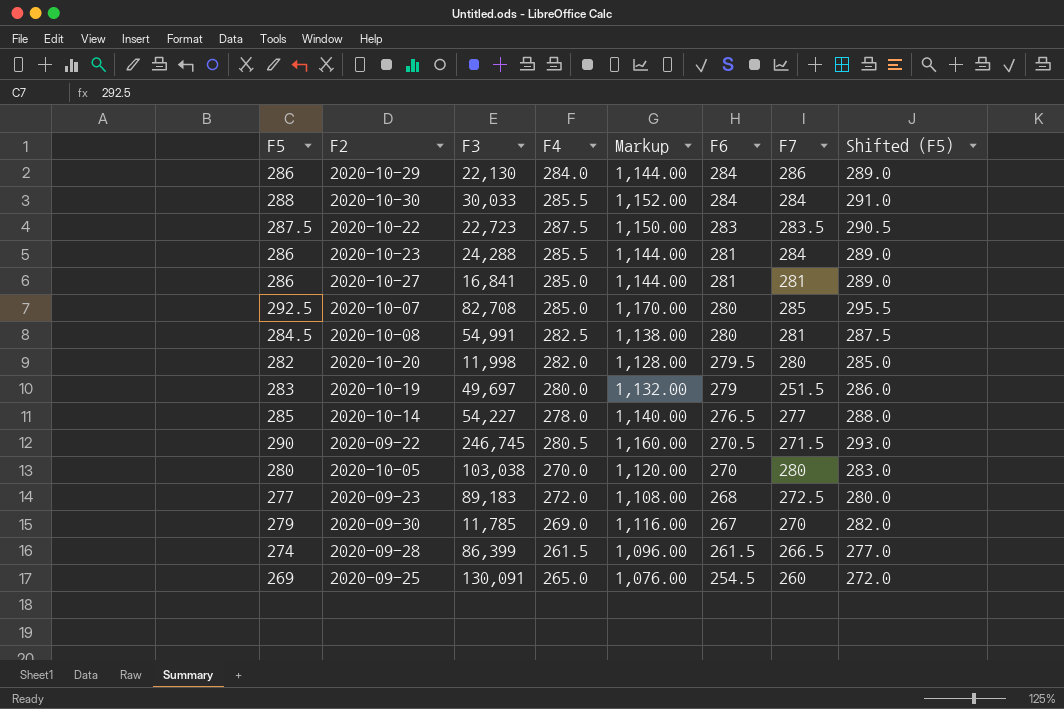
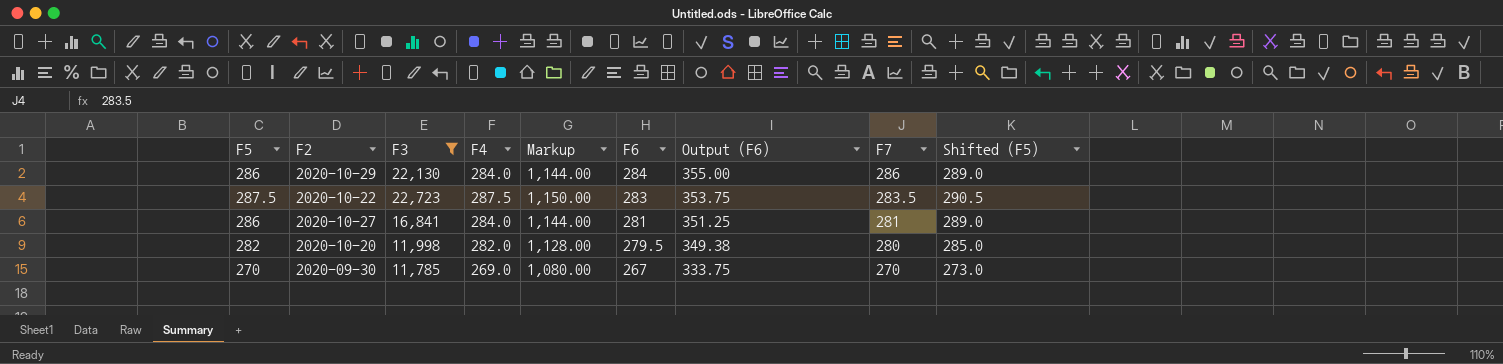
filter: none -> F3 <= 22,723
column Output (F6) | formula: none -> [F6] * 1.25
2020-10-27 | F4: 285.0 -> 284.0
2020-09-30 | F5: 279 -> 270
2020-09-30 | Markup: 1,116.00 -> 1,080.00
2020-09-30 | Shifted (F5): 282.0 -> 273.0

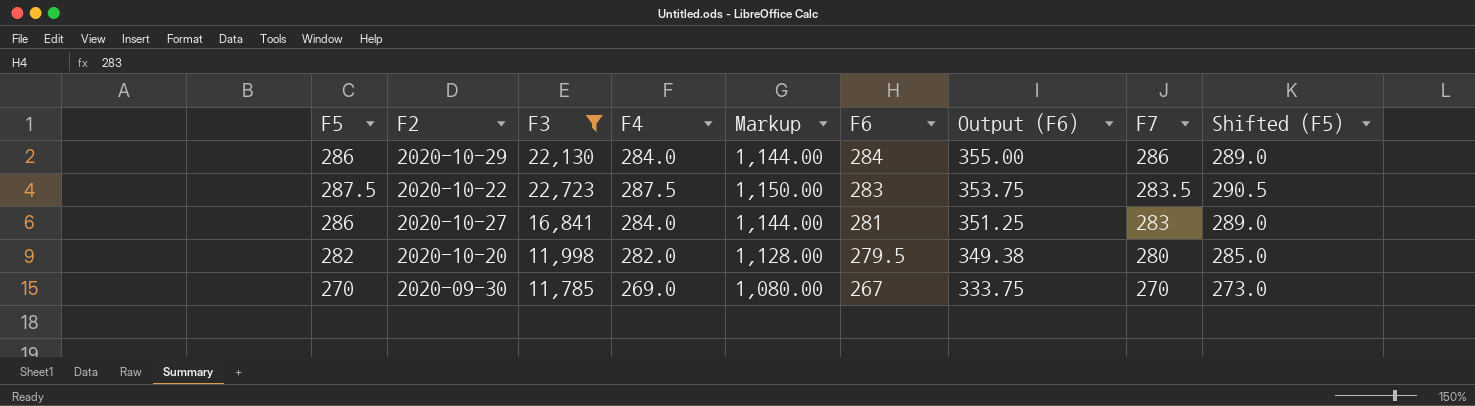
2020-10-27 | F7: 281 -> 283

